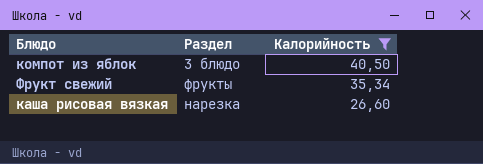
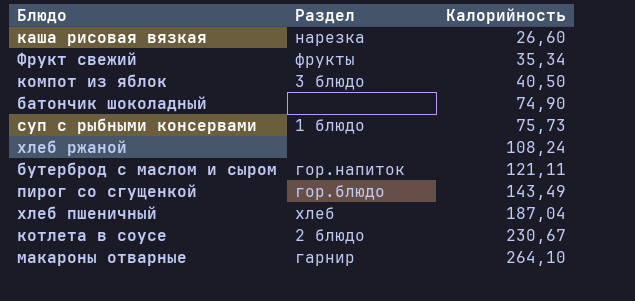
filter: Калорийность <= 40,50 -> none
row order: Калорийность descending -> Калорийность ascending

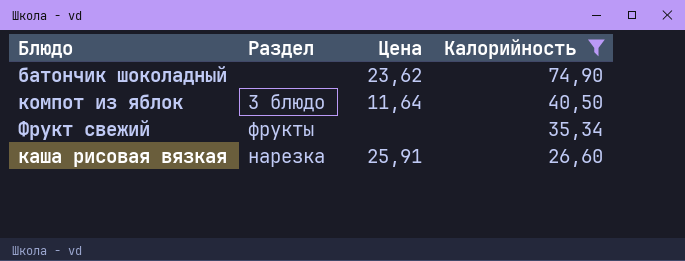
filter: none -> Калорийность <= 74,90
row order: Калорийность ascending -> Калорийность descending
column Цена | position: none -> 3

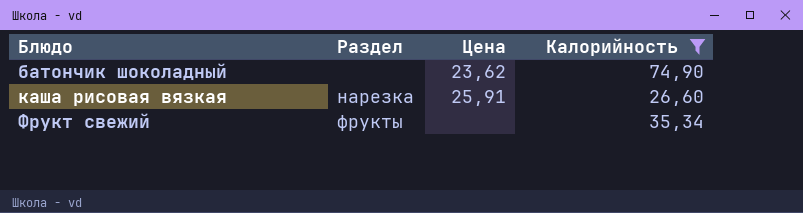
row order: Калорийность descending -> Блюдо ascending
row компот из яблок: 3 блюдо | 11,64 | 40,50 -> none

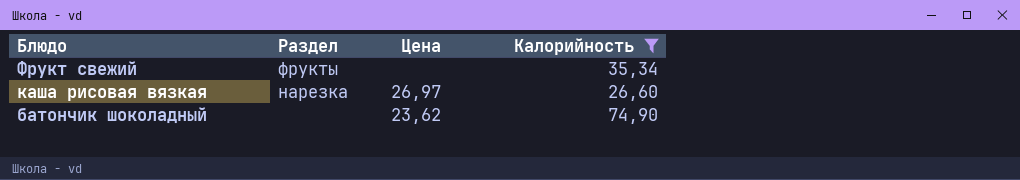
row order: Блюдо ascending -> Блюдо descending
каша рисовая вязкая | Цена: 25,91 -> 26,97

